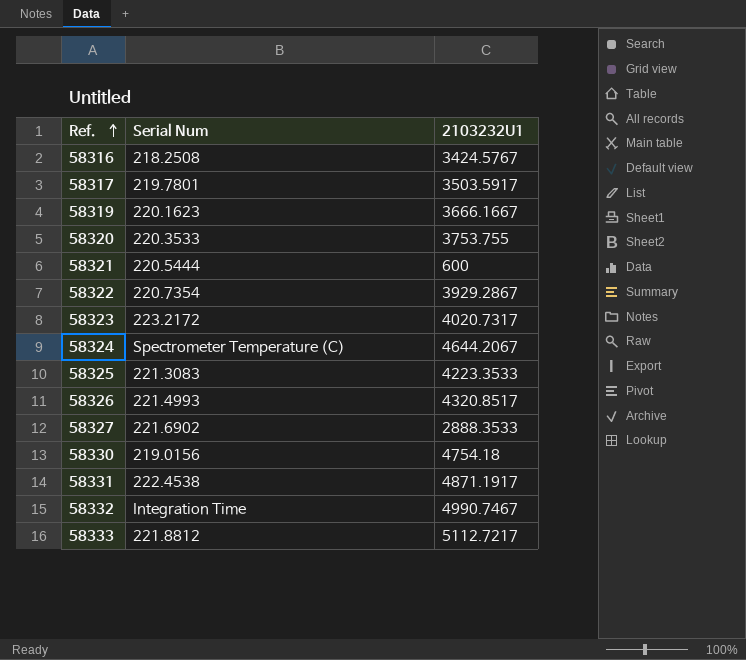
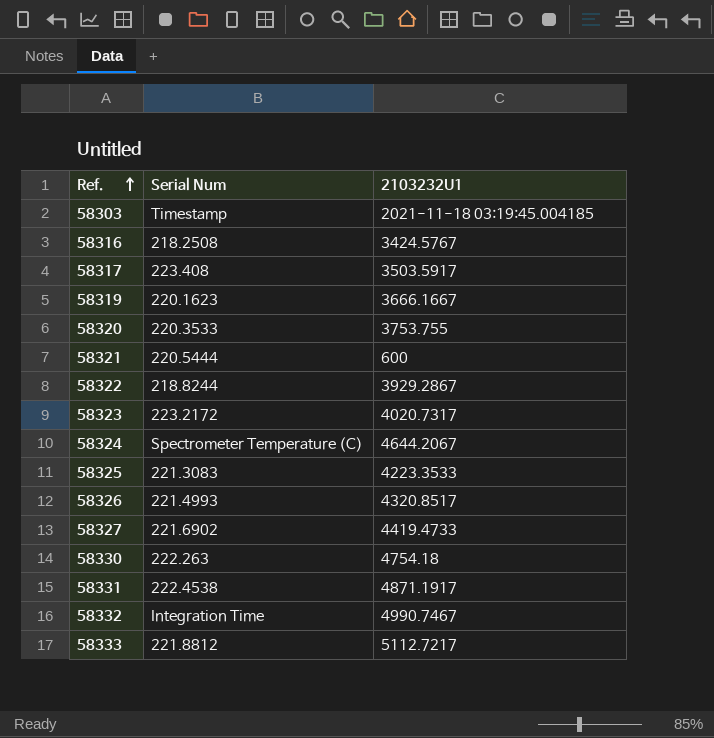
row 58303: none -> Timestamp | 2021-11-18 03:19:45.004185
58317 | Serial Num: 219.7801 -> 223.408
58322 | Serial Num: 220.7354 -> 218.8244
58327 | 2103232U1: 2888.3533 -> 4419.4733
58330 | Serial Num: 219.0156 -> 222.263

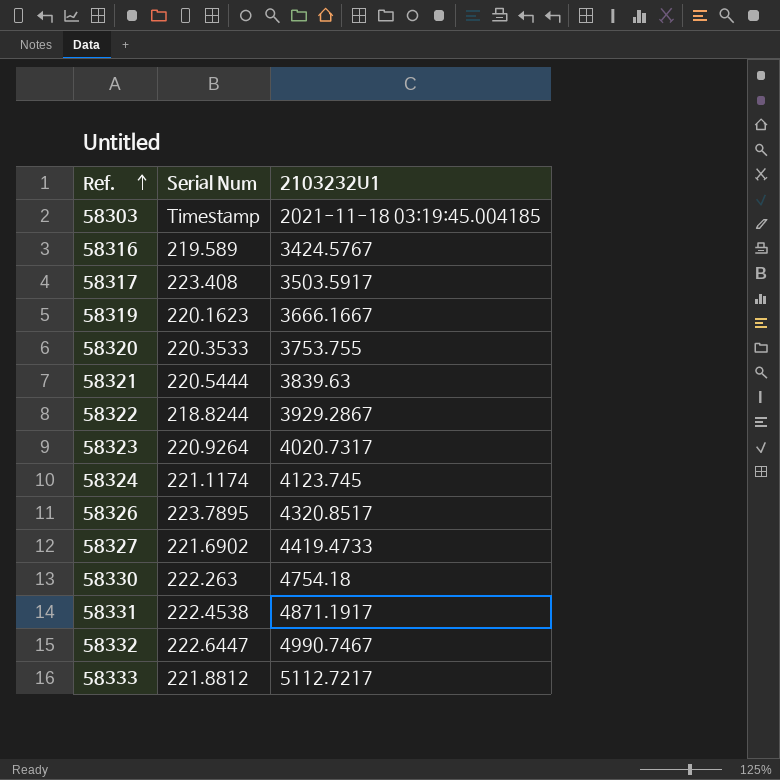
row 58325: 221.3083 | 4223.3533 -> none
58316 | Serial Num: 218.2508 -> 219.589
58321 | 2103232U1: 600 -> 3839.63
58323 | Serial Num: 223.2172 -> 220.9264
58324 | Serial Num: Spectrometer Temperature (C) -> 221.1174
58324 | 2103232U1: 4644.2067 -> 4123.745
58326 | Serial Num: 221.4993 -> 223.7895
58332 | Serial Num: Integration Time -> 222.6447

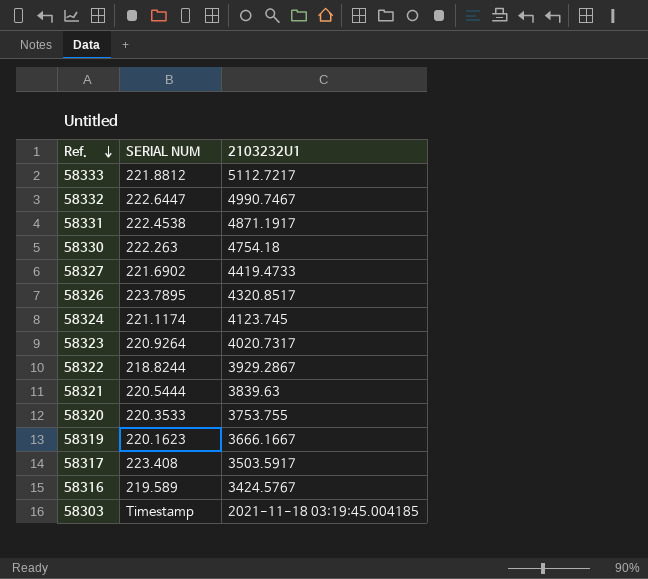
row order: Ref. ascending -> Ref. descending
column name: Serial Num -> SERIAL NUM

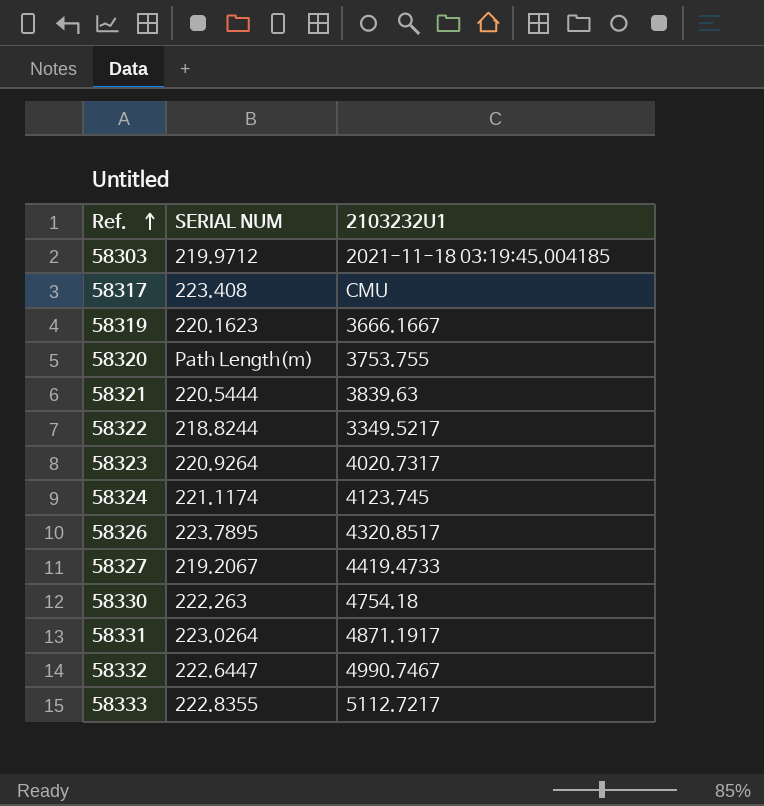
row order: Ref. descending -> Ref. ascending
row 58316: 219.589 | 3424.5767 -> none
58303 | SERIAL NUM: Timestamp -> 219.9712
58317 | 2103232U1: 3503.5917 -> CMU
58320 | SERIAL NUM: 220.3533 -> Path Length(m)
58322 | 2103232U1: 3929.2867 -> 3349.5217
58327 | SERIAL NUM: 221.6902 -> 219.2067
58331 | SERIAL NUM: 222.4538 -> 223.0264
58333 | SERIAL NUM: 221.8812 -> 222.8355

